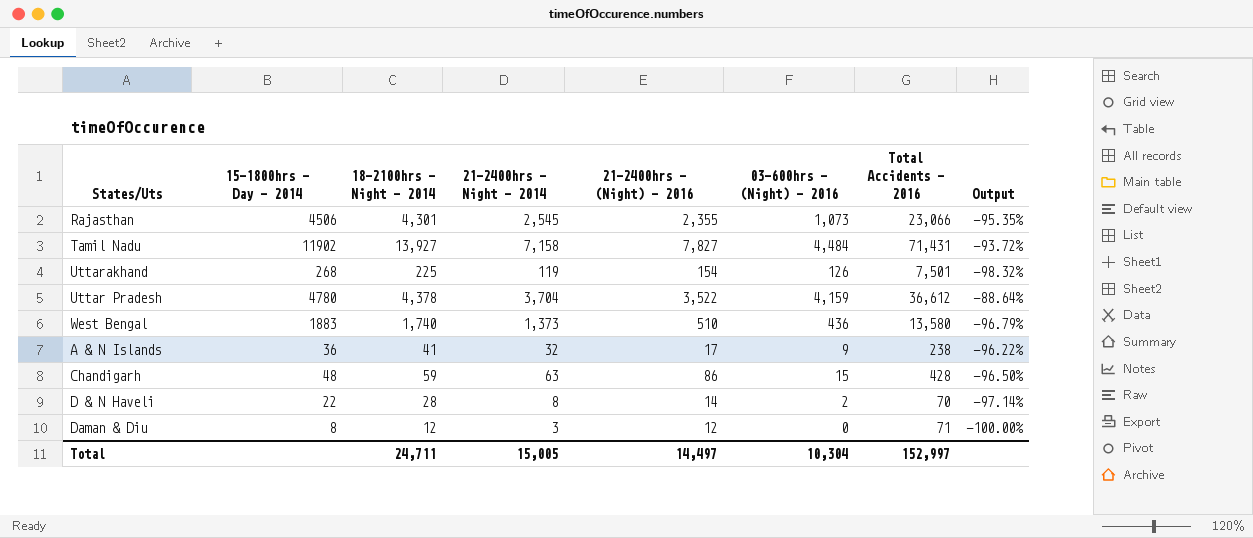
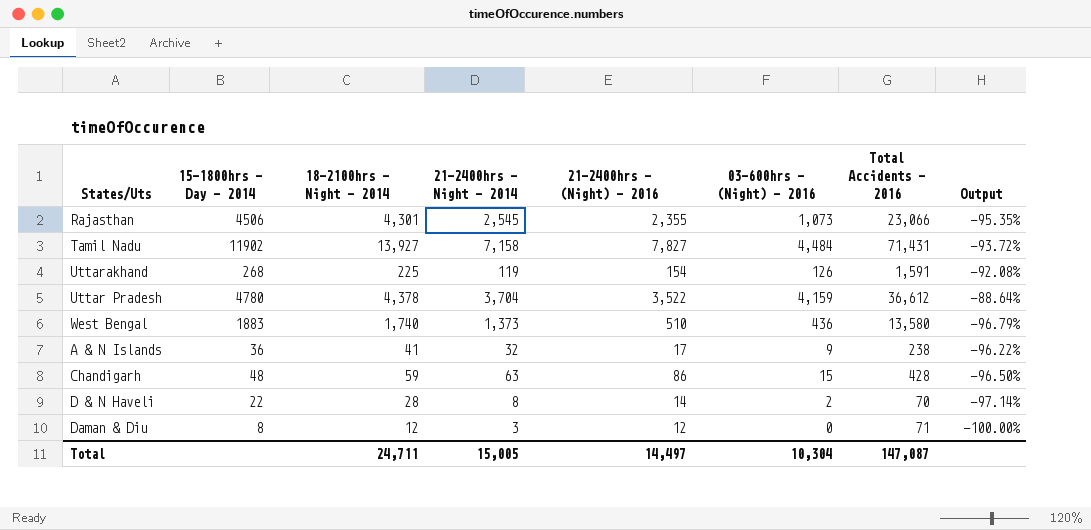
Uttarakhand | Total Accidents - 2016: 7,501 -> 1,591
Uttarakhand | Output: -98.32% -> -92.08%
Total | Total Accidents - 2016: 152,997 -> 147,087

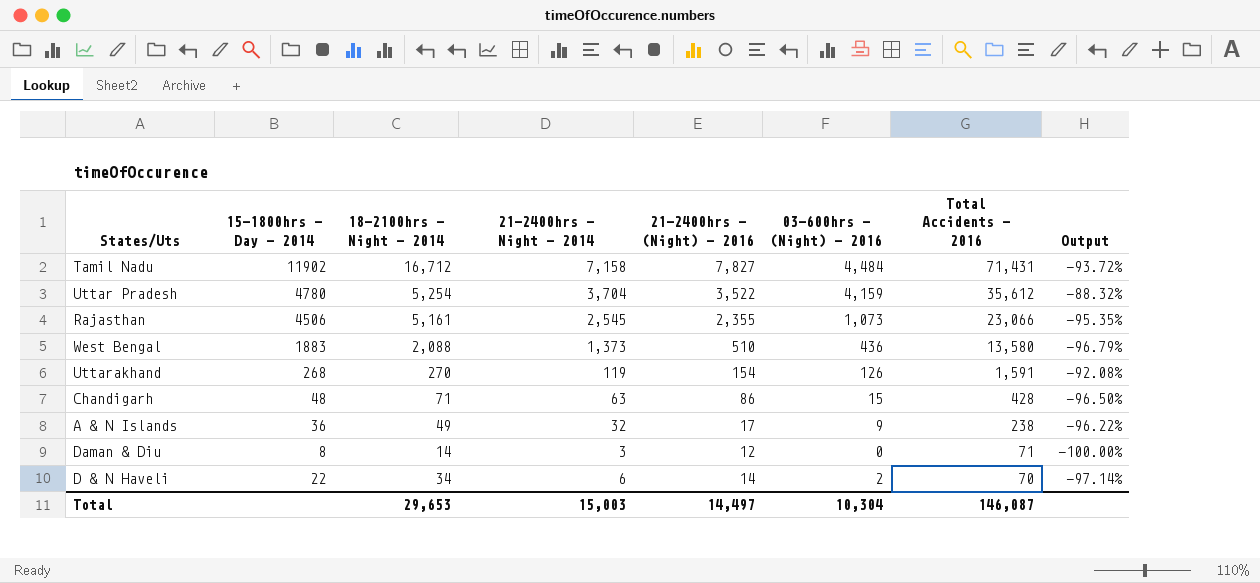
row order: none -> Total Accidents - 2016 descending
Tamil Nadu | 18-2100hrs - Night - 2014: 13,927 -> 16,712
Uttar Pradesh | 18-2100hrs - Night - 2014: 4,378 -> 5,254
Uttar Pradesh | Total Accidents - 2016: 36,612 -> 35,612
Uttar Pradesh | Output: -88.64% -> -88.32%
Rajasthan | 18-2100hrs - Night - 2014: 4,301 -> 5,161
West Bengal | 18-2100hrs - Night - 2014: 1,740 -> 2,088
Uttarakhand | 18-2100hrs - Night - 2014: 225 -> 270
Chandigarh | 18-2100hrs - Night - 2014: 59 -> 71
A & N Islands | 18-2100hrs - Night - 2014: 41 -> 49
Daman & Diu | 18-2100hrs - Night - 2014: 12 -> 14
D & N Haveli | 18-2100hrs - Night - 2014: 28 -> 34
D & N Haveli | 21-2400hrs - Night - 2014: 8 -> 6
Total | 18-2100hrs - Night - 2014: 24,711 -> 29,653
Total | 21-2400hrs - Night - 2014: 15,005 -> 15,003
Total | Total Accidents - 2016: 147,087 -> 146,087

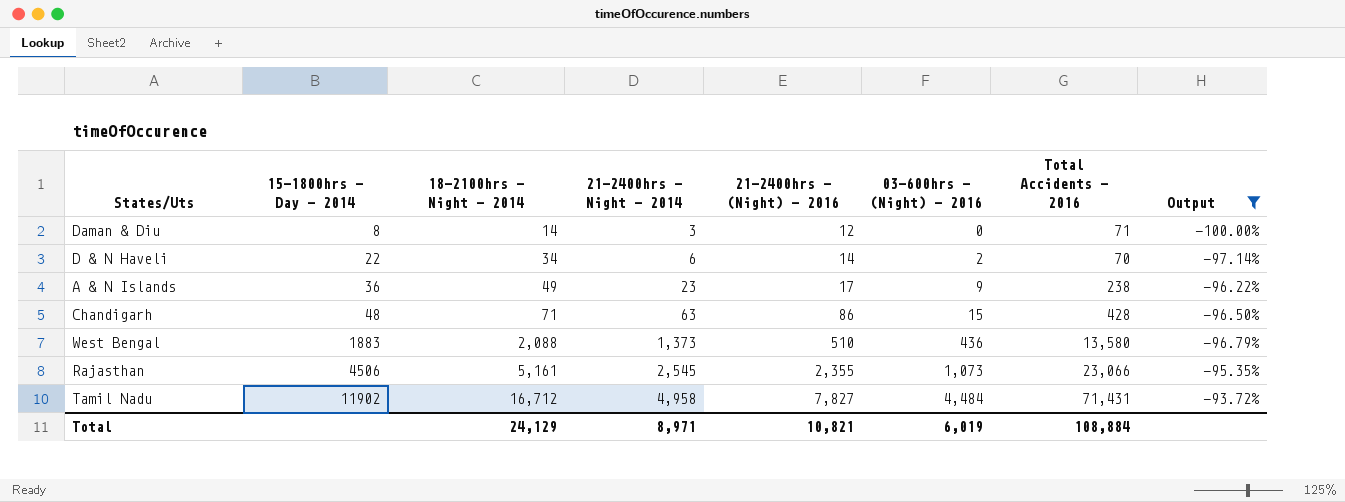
filter: none -> Output <= -93.72%
row order: Total Accidents - 2016 descending -> 15-1800hrs - Day - 2014 ascending
A & N Islands | 21-2400hrs - Night - 2014: 32 -> 23
Tamil Nadu | 21-2400hrs - Night - 2014: 7,158 -> 4,958
Total | 18-2100hrs - Night - 2014: 29,653 -> 24,129
Total | 21-2400hrs - Night - 2014: 15,003 -> 8,971
Total | 21-2400hrs - (Night) - 2016: 14,497 -> 10,821
Total | 03-600hrs - (Night) - 2016: 10,304 -> 6,019
Total | Total Accidents - 2016: 146,087 -> 108,884

